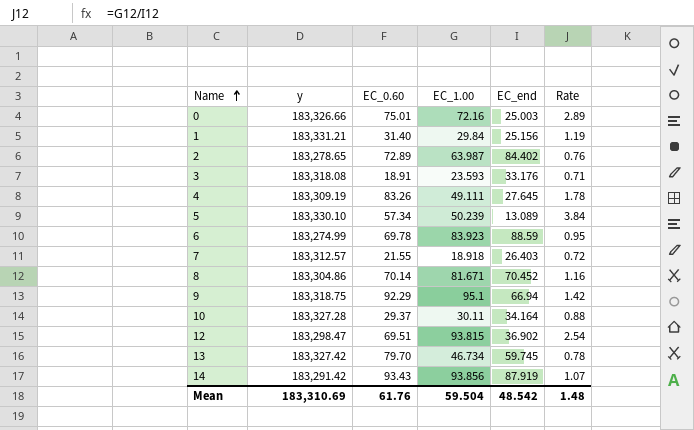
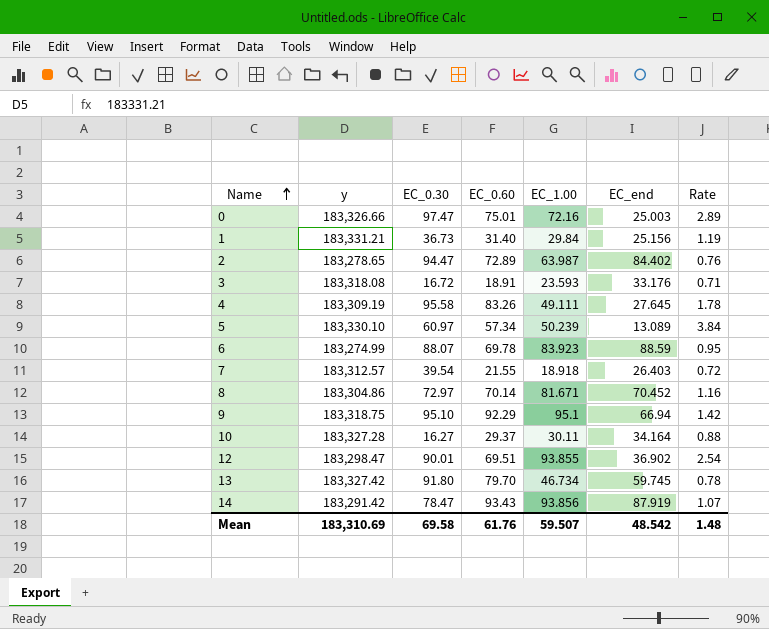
column EC_0.30 | position: none -> 3
12 | EC_1.00: 93.815 -> 93.855
Mean | EC_1.00: 59.504 -> 59.507

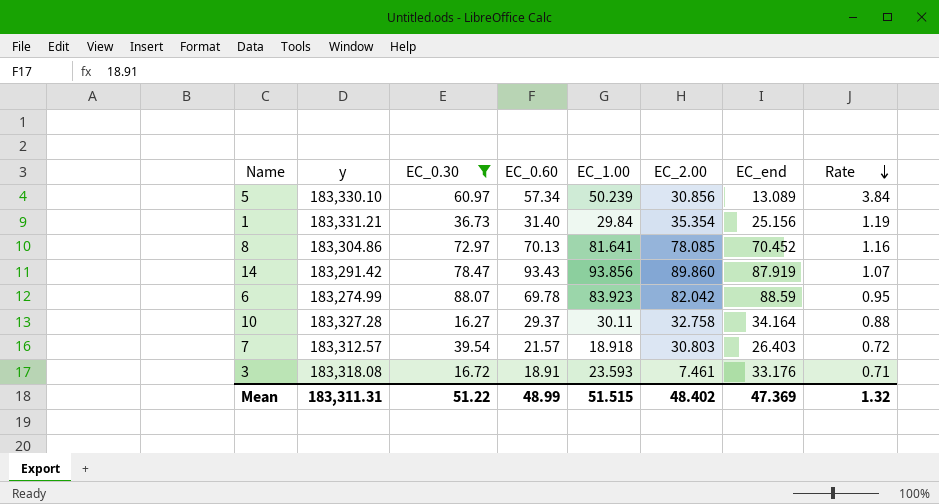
filter: none -> EC_0.30 <= 88.07
row order: Name ascending -> Rate descending
column EC_2.00 | position: none -> 6
8 | EC_0.60: 70.14 -> 70.13
8 | EC_1.00: 81.671 -> 81.641
7 | EC_0.60: 21.55 -> 21.57
Mean | y: 183,310.69 -> 183,311.31
Mean | EC_0.30: 69.58 -> 51.22
Mean | EC_0.60: 61.76 -> 48.99
Mean | EC_1.00: 59.507 -> 51.515
Mean | EC_end: 48.542 -> 47.369
Mean | Rate: 1.48 -> 1.32

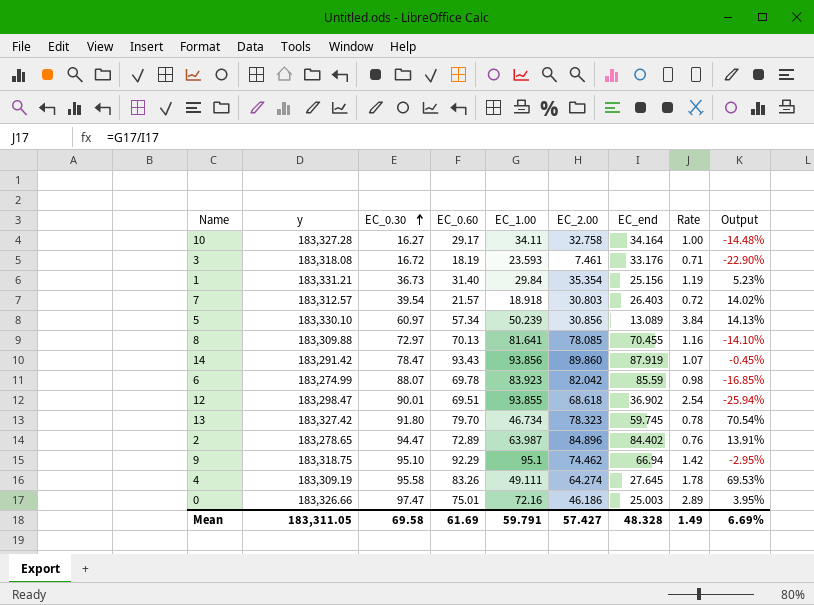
filter: EC_0.30 <= 88.07 -> none
row order: Rate descending -> EC_0.30 ascending
column Output | formula: none -> ([EC_0.60] - [EC_1.00]) / [EC_1.00]
10 | EC_0.60: 29.37 -> 29.17
10 | EC_1.00: 30.11 -> 34.11
10 | Rate: 0.88 -> 1.00
3 | EC_0.60: 18.91 -> 18.19
8 | y: 183,304.86 -> 183,309.88
8 | EC_end: 70.452 -> 70.455
6 | EC_end: 88.59 -> 85.59
6 | Rate: 0.95 -> 0.98
Mean | y: 183,311.31 -> 183,311.05
Mean | EC_0.30: 51.22 -> 69.58
Mean | EC_0.60: 48.99 -> 61.69
Mean | EC_1.00: 51.515 -> 59.791
Mean | EC_2.00: 48.402 -> 57.427
Mean | EC_end: 47.369 -> 48.328
Mean | Rate: 1.32 -> 1.49

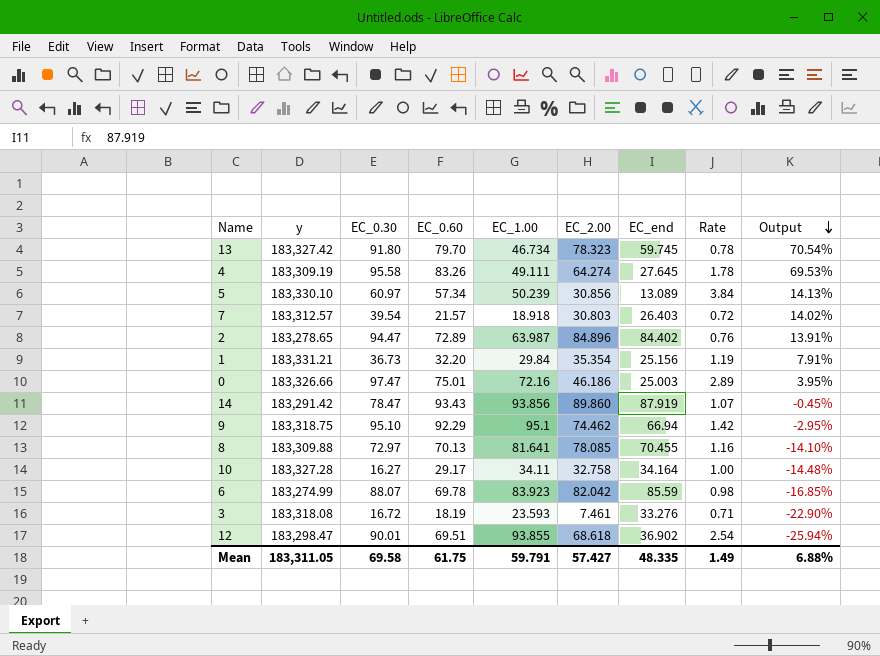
row order: EC_0.30 ascending -> Output descending
1 | EC_0.60: 31.40 -> 32.20
1 | Output: 5.23% -> 7.91%
3 | EC_end: 33.176 -> 33.276
Mean | EC_0.60: 61.69 -> 61.75
Mean | EC_end: 48.328 -> 48.335
Mean | Output: 6.69% -> 6.88%

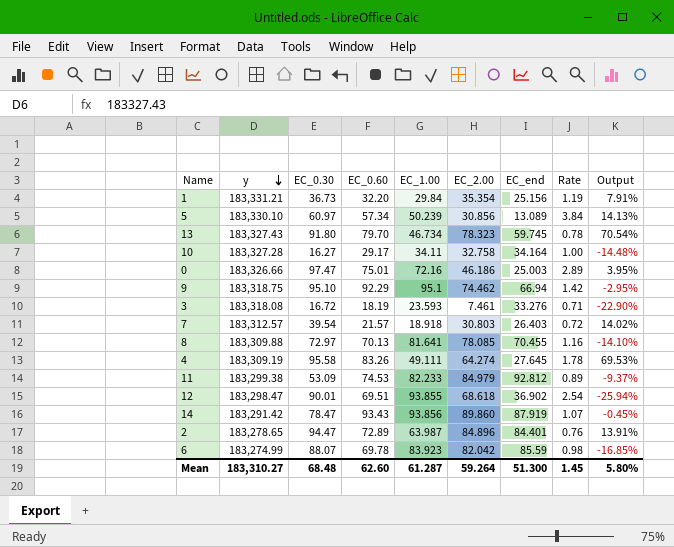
row order: Output descending -> y descending
13 | y: 183,327.42 -> 183,327.43
row 11: none -> 183,299.38 | 53.09 | 74.53 | 82.233 | 84.979 | 92.812 | 0.89 | -9.37%
2 | EC_end: 84.402 -> 84.401
Mean | y: 183,311.05 -> 183,310.27
Mean | EC_0.30: 69.58 -> 68.48
Mean | EC_0.60: 61.75 -> 62.60
Mean | EC_1.00: 59.791 -> 61.287
Mean | EC_2.00: 57.427 -> 59.264
Mean | EC_end: 48.335 -> 51.300
Mean | Rate: 1.49 -> 1.45
Mean | Output: 6.88% -> 5.80%

